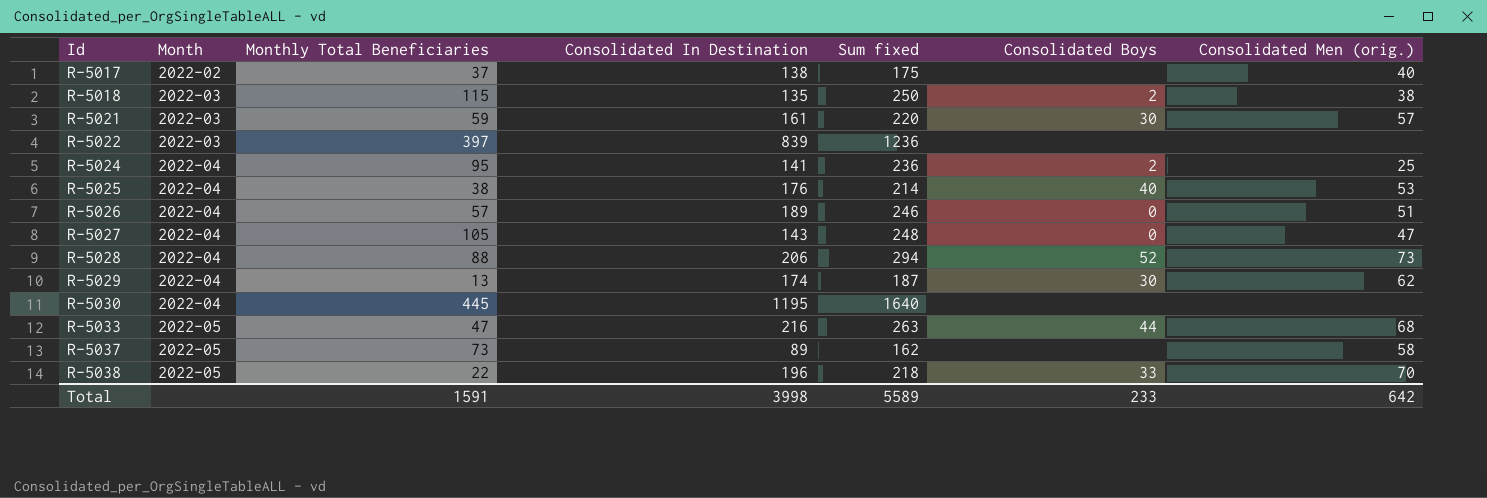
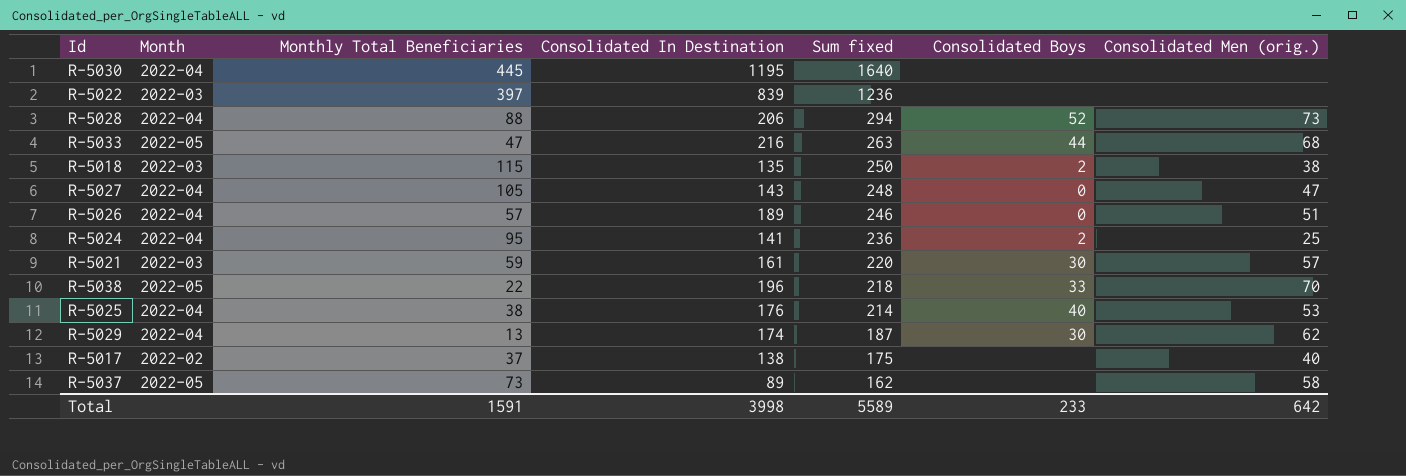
row order: Id ascending -> Sum fixed descending

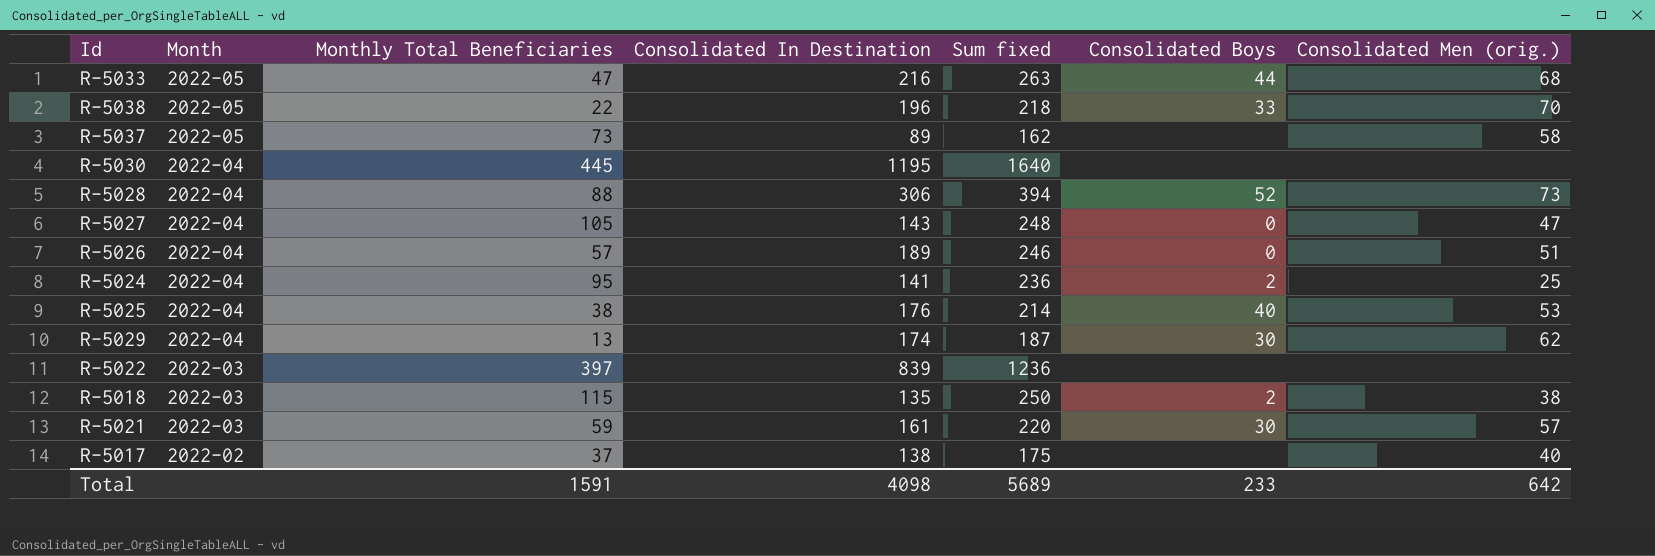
row order: Sum fixed descending -> Month descending
R-5028 | Consolidated In Destination: 206 -> 306
R-5028 | Sum fixed: 294 -> 394
Total | Consolidated In Destination: 3998 -> 4098
Total | Sum fixed: 5589 -> 5689

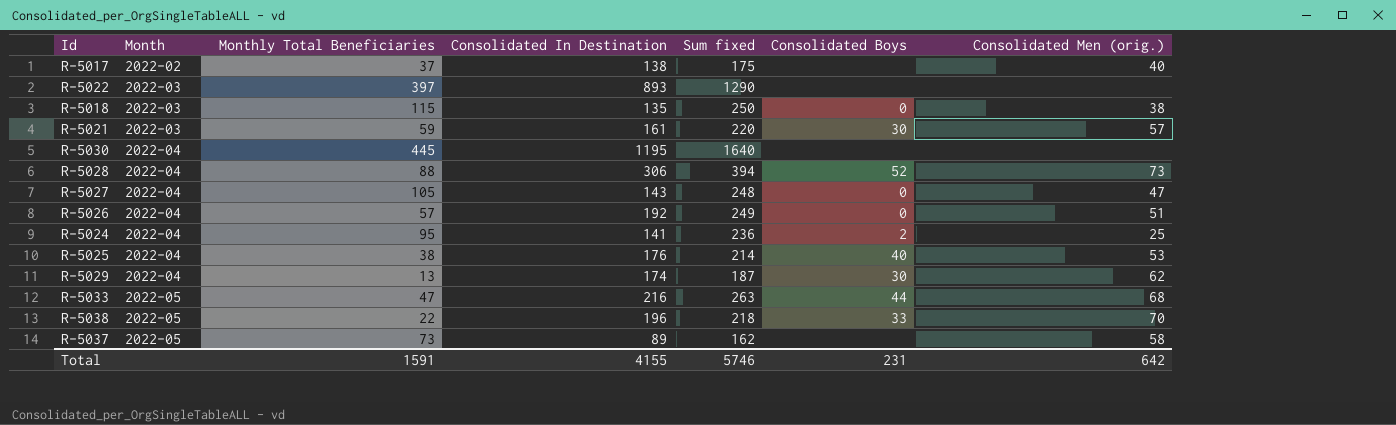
row order: Month descending -> Month ascending
R-5022 | Consolidated In Destination: 839 -> 893
R-5022 | Sum fixed: 1236 -> 1290
R-5018 | Consolidated Boys: 2 -> 0
R-5026 | Consolidated In Destination: 189 -> 192
R-5026 | Sum fixed: 246 -> 249
Total | Consolidated In Destination: 4098 -> 4155
Total | Sum fixed: 5689 -> 5746
Total | Consolidated Boys: 233 -> 231

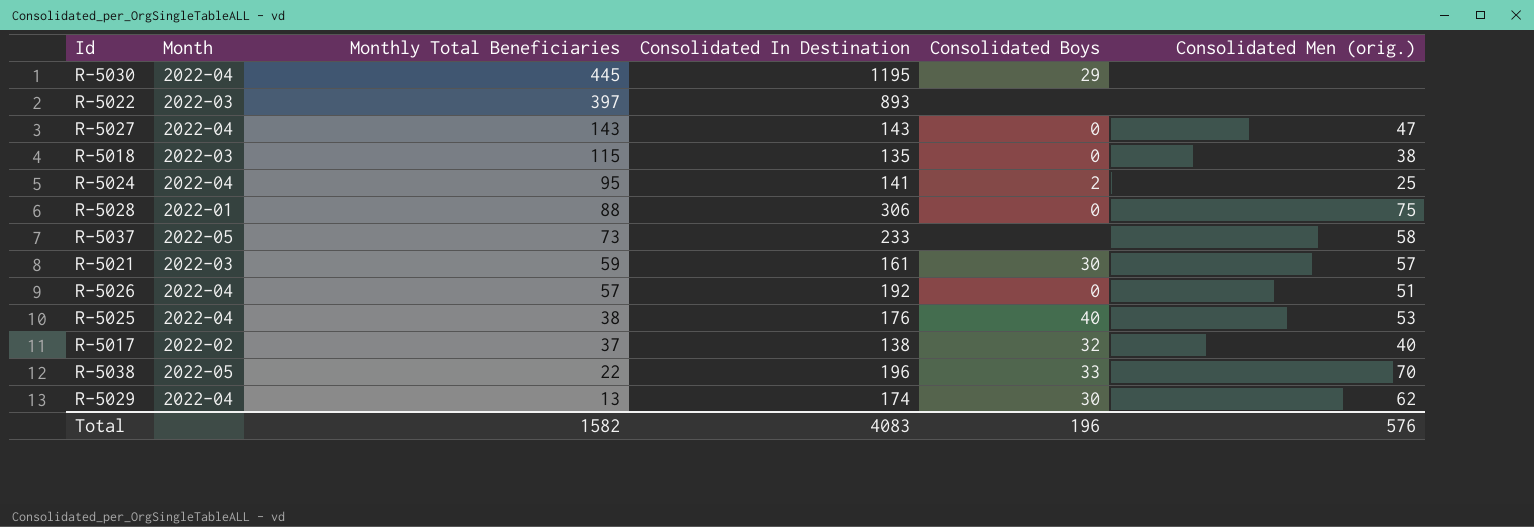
row order: Month ascending -> Monthly Total Beneficiaries descending
column Sum fixed | formula: [Monthly Total Beneficiaries] + [Consolidated In Destination] -> none
row R-5033: 2022-05 | 47 | 216 | 263 | 44 | 68 -> none
R-5030 | Consolidated Boys: none -> 29
R-5027 | Monthly Total Beneficiaries: 105 -> 143
R-5028 | Month: 2022-04 -> 2022-01
R-5028 | Consolidated Boys: 52 -> 0
R-5028 | Consolidated Men (orig.): 73 -> 75
R-5037 | Consolidated In Destination: 89 -> 233
R-5017 | Consolidated Boys: none -> 32
Total | Monthly Total Beneficiaries: 1591 -> 1582
Total | Consolidated In Destination: 4155 -> 4083
Total | Consolidated Boys: 231 -> 196
Total | Consolidated Men (orig.): 642 -> 576

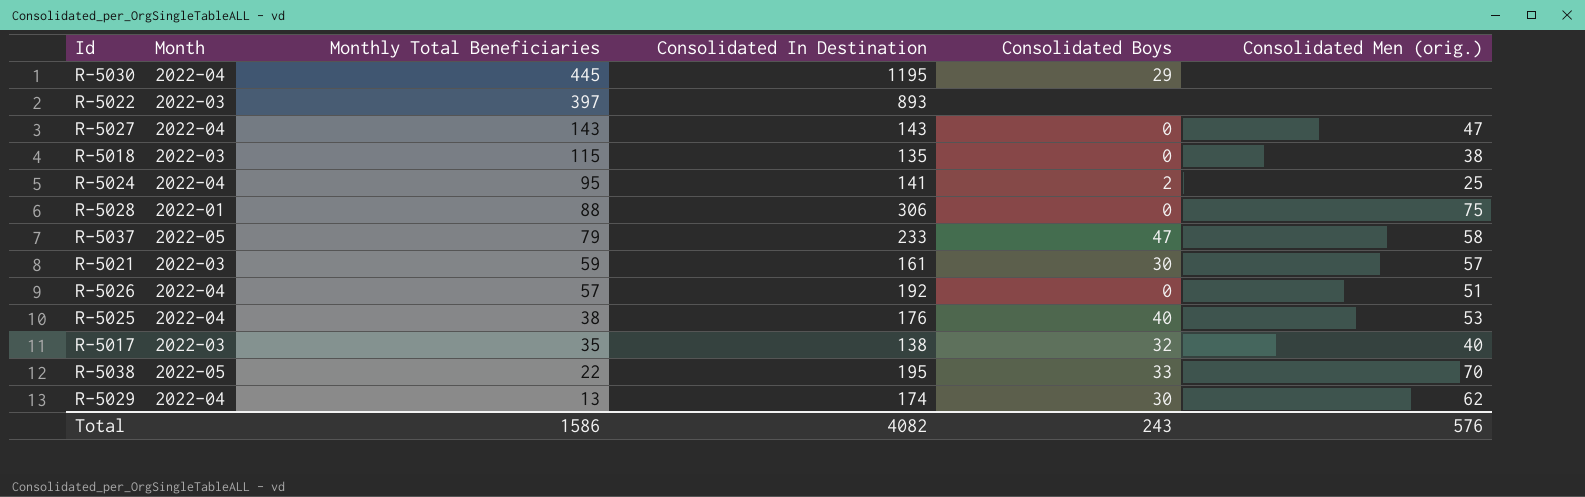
R-5037 | Monthly Total Beneficiaries: 73 -> 79
R-5037 | Consolidated Boys: none -> 47
R-5017 | Month: 2022-02 -> 2022-03
R-5017 | Monthly Total Beneficiaries: 37 -> 35
R-5038 | Consolidated In Destination: 196 -> 195
Total | Monthly Total Beneficiaries: 1582 -> 1586
Total | Consolidated In Destination: 4083 -> 4082
Total | Consolidated Boys: 196 -> 243

